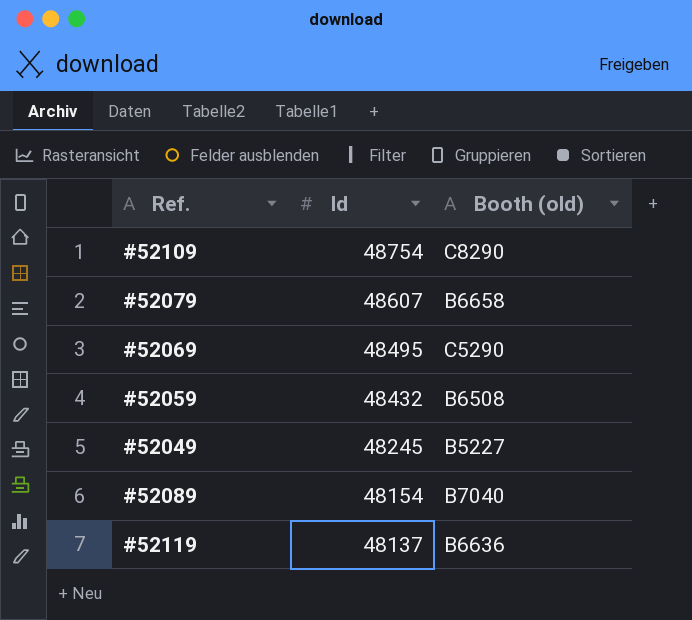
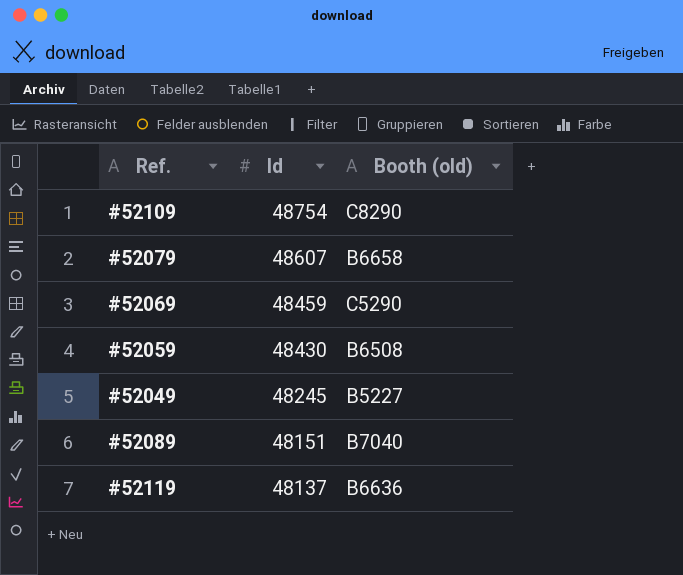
#52069 | Id: 48495 -> 48459
#52059 | Id: 48432 -> 48430
#52089 | Id: 48154 -> 48151

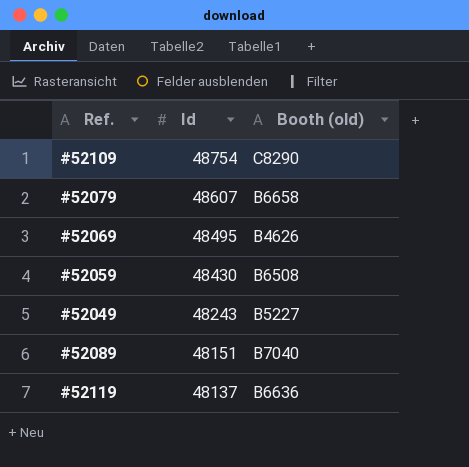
#52069 | Id: 48459 -> 48495
#52069 | Booth (old): C5290 -> B4626
#52049 | Id: 48245 -> 48243

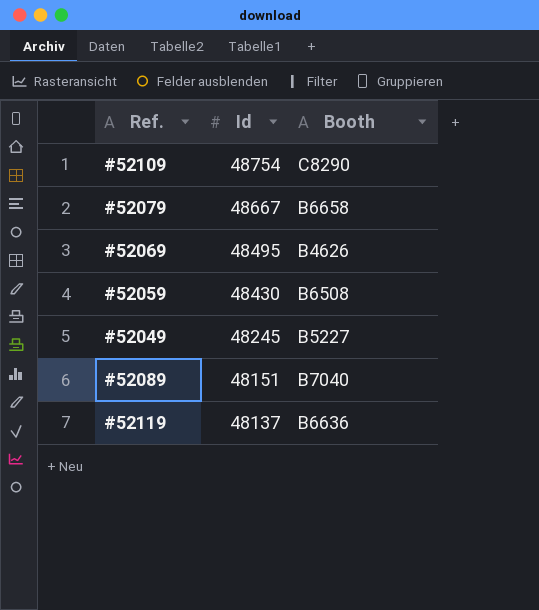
column name: Booth (old) -> Booth
#52079 | Id: 48607 -> 48667
#52049 | Id: 48243 -> 48245

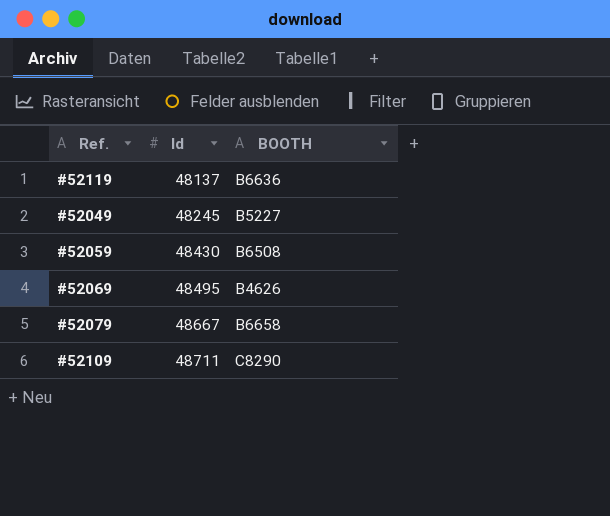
row order: Id descending -> Id ascending
column name: Booth -> BOOTH
row #52089: 48151 | B7040 -> none
#52109 | Id: 48754 -> 48711

